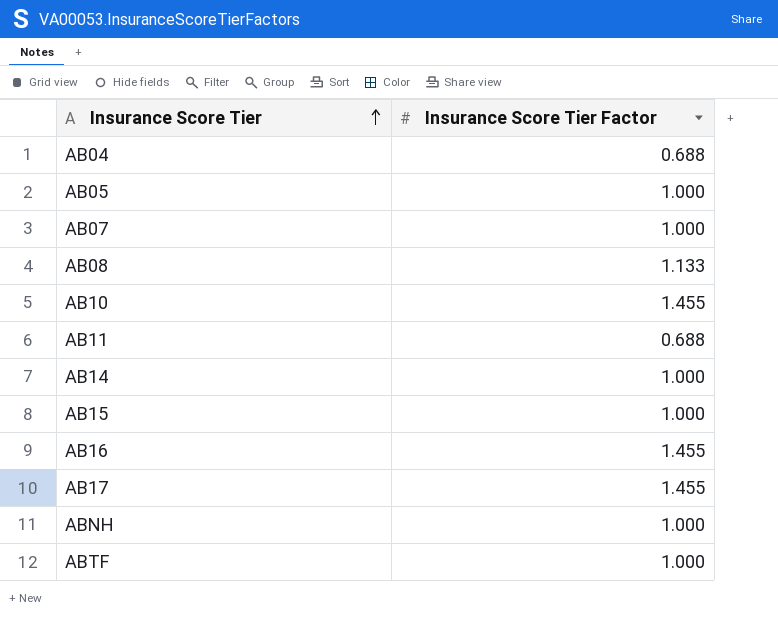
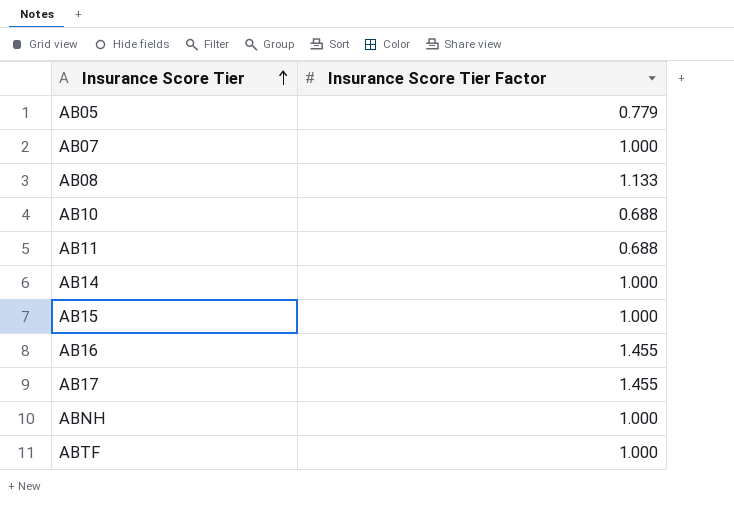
row AB04: 0.688 -> none
AB05 | Insurance Score Tier Factor: 1.000 -> 0.779
AB10 | Insurance Score Tier Factor: 1.455 -> 0.688

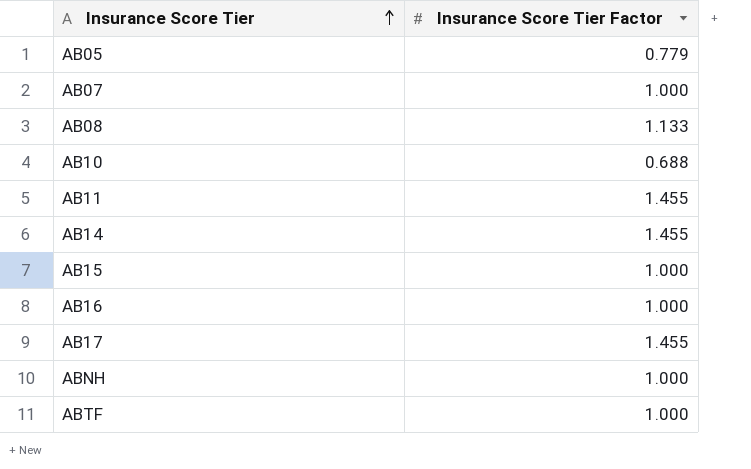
AB11 | Insurance Score Tier Factor: 0.688 -> 1.455
AB14 | Insurance Score Tier Factor: 1.000 -> 1.455
AB16 | Insurance Score Tier Factor: 1.455 -> 1.000

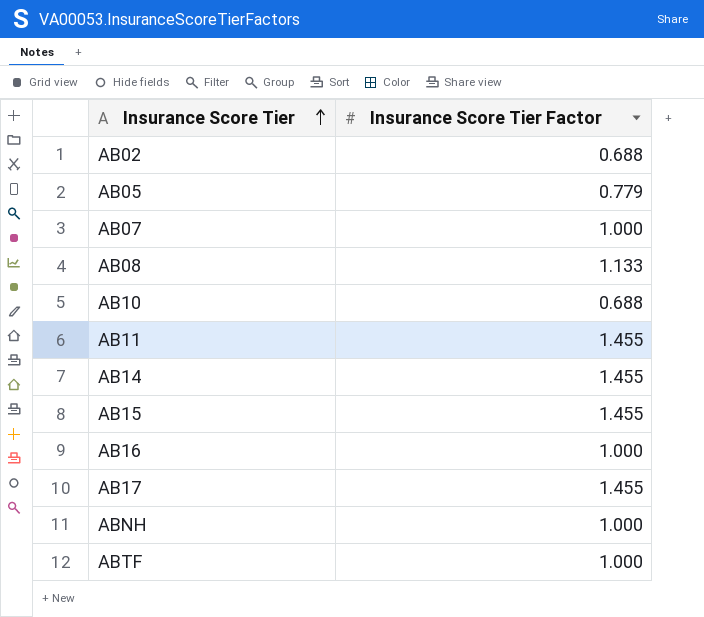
row AB02: none -> 0.688
AB15 | Insurance Score Tier Factor: 1.000 -> 1.455

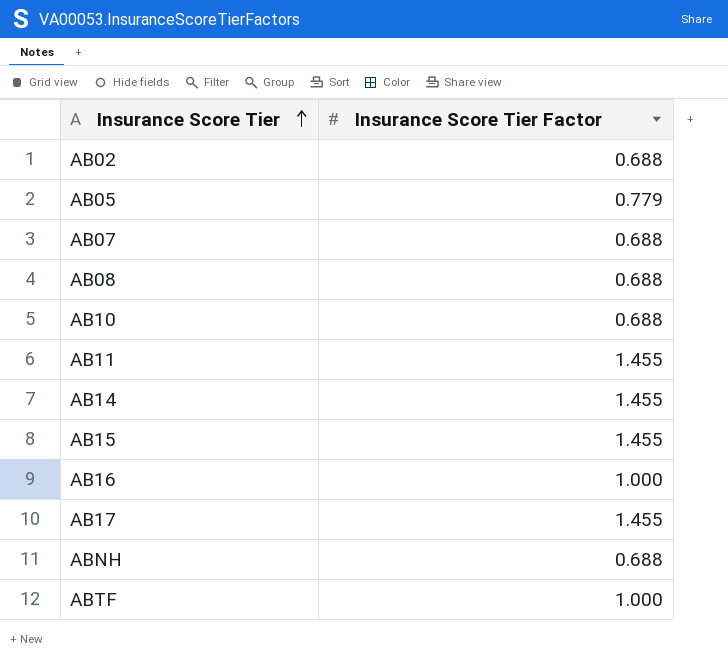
AB07 | Insurance Score Tier Factor: 1.000 -> 0.688
AB08 | Insurance Score Tier Factor: 1.133 -> 0.688
ABNH | Insurance Score Tier Factor: 1.000 -> 0.688

